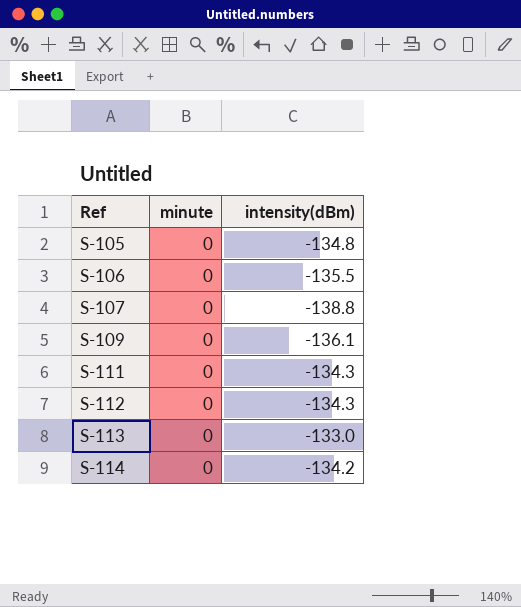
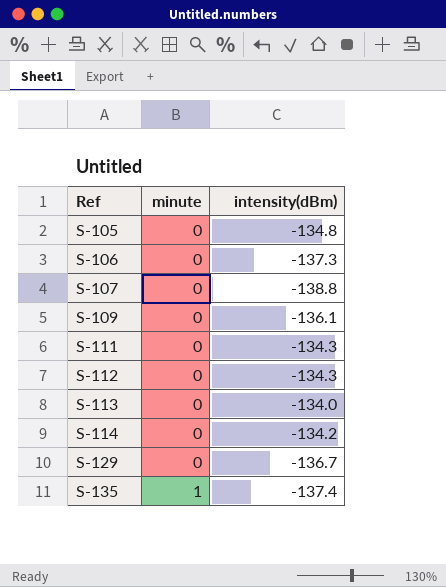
S-106 | intensity(dBm): -135.5 -> -137.3
S-113 | intensity(dBm): -133.0 -> -134.0
row S-129: none -> 0 | -136.7
row S-135: none -> 1 | -137.4

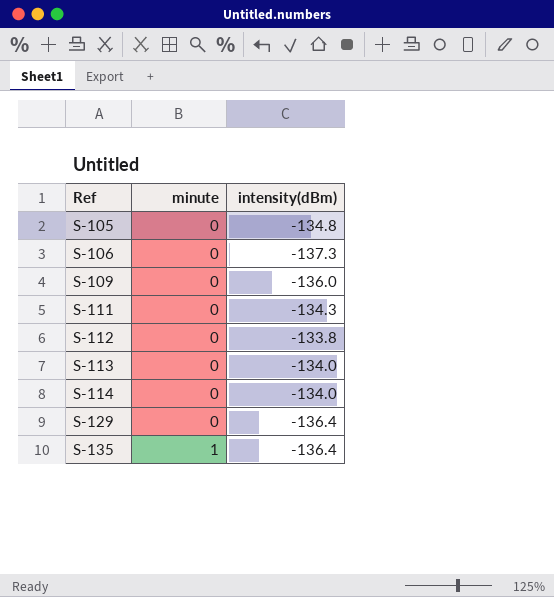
row S-107: 0 | -138.8 -> none
S-109 | intensity(dBm): -136.1 -> -136.0
S-112 | intensity(dBm): -134.3 -> -133.8
S-114 | intensity(dBm): -134.2 -> -134.0
S-129 | intensity(dBm): -136.7 -> -136.4
S-135 | intensity(dBm): -137.4 -> -136.4

